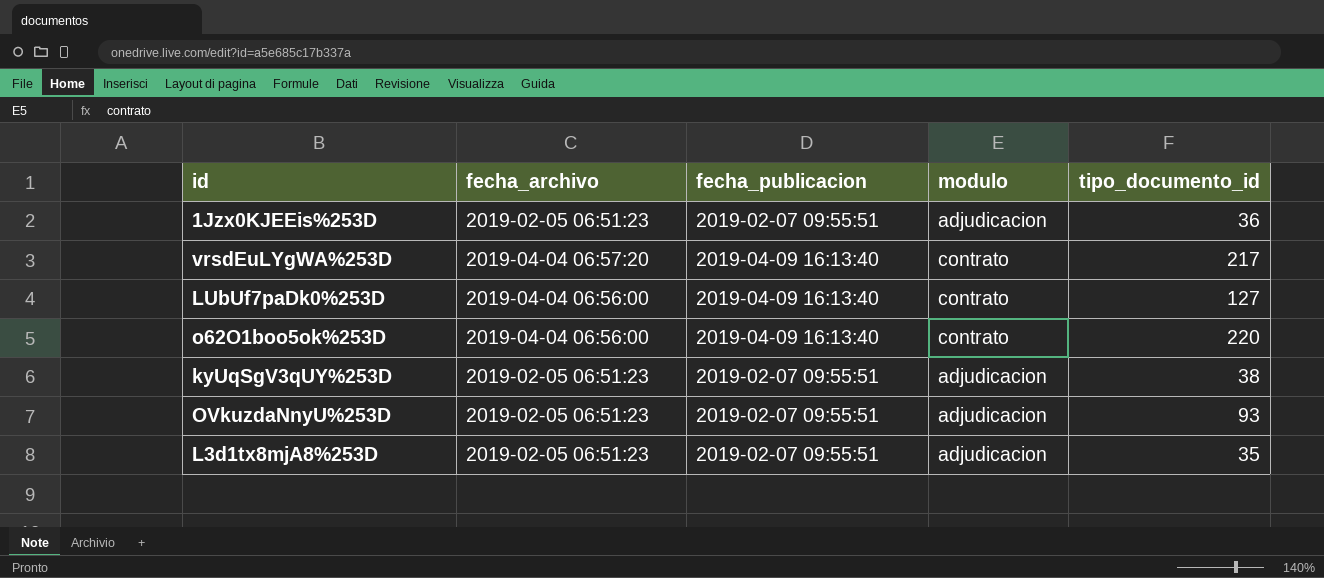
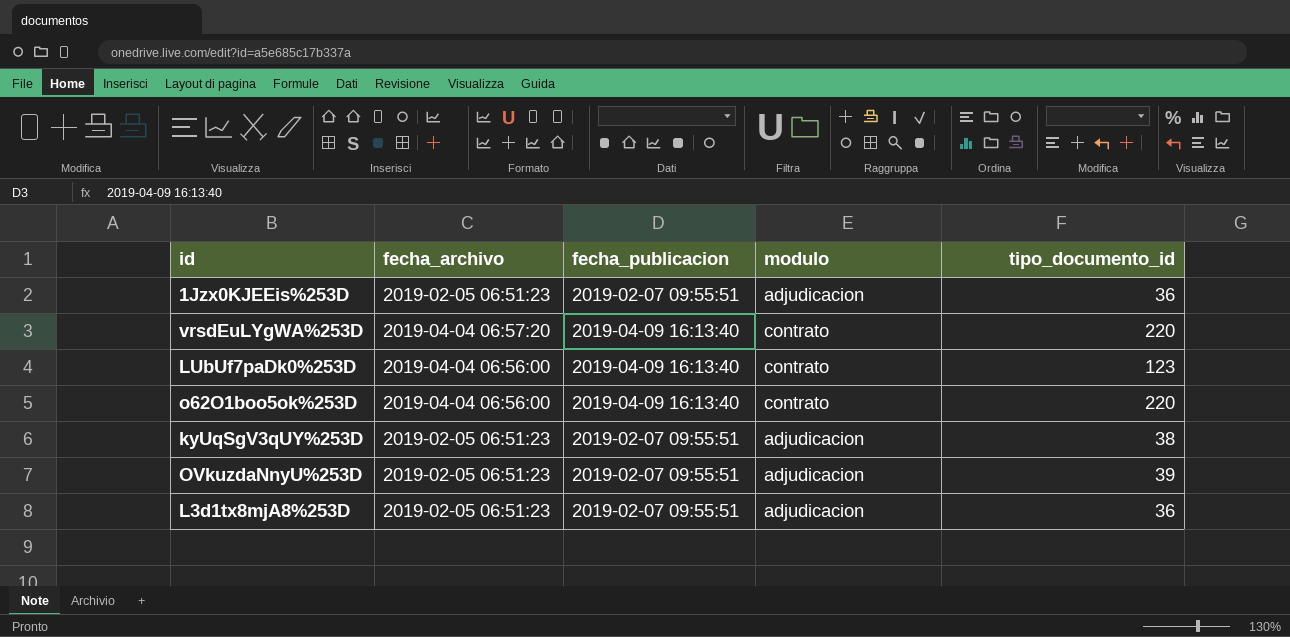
vrsdEuLYgWA%253D | tipo_documento_id: 217 -> 220
LUbUf7paDk0%253D | tipo_documento_id: 127 -> 123
OVkuzdaNnyU%253D | tipo_documento_id: 93 -> 39
L3d1tx8mjA8%253D | tipo_documento_id: 35 -> 36

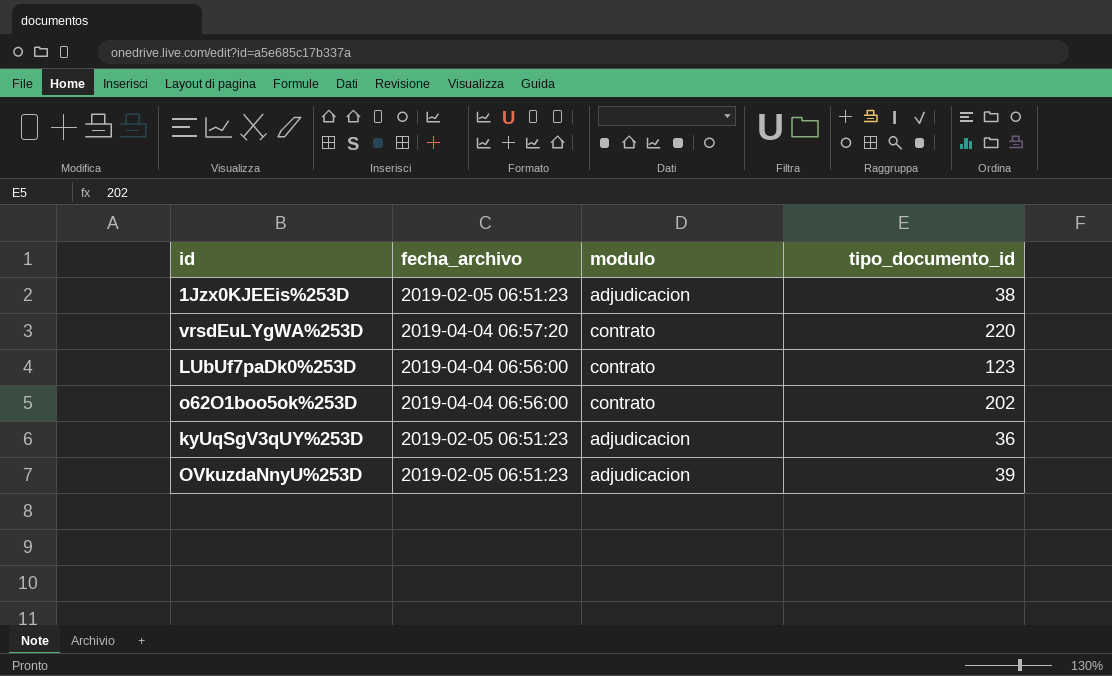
column fecha_publicacion | position: 3 -> none
row L3d1tx8mjA8%253D: 2019-02-05 06:51:23 | 2019-02-07 09:55:51 | adjudicacion | 36 -> none
1Jzx0KJEEis%253D | tipo_documento_id: 36 -> 38
o62O1boo5ok%253D | tipo_documento_id: 220 -> 202
kyUqSgV3qUY%253D | tipo_documento_id: 38 -> 36

